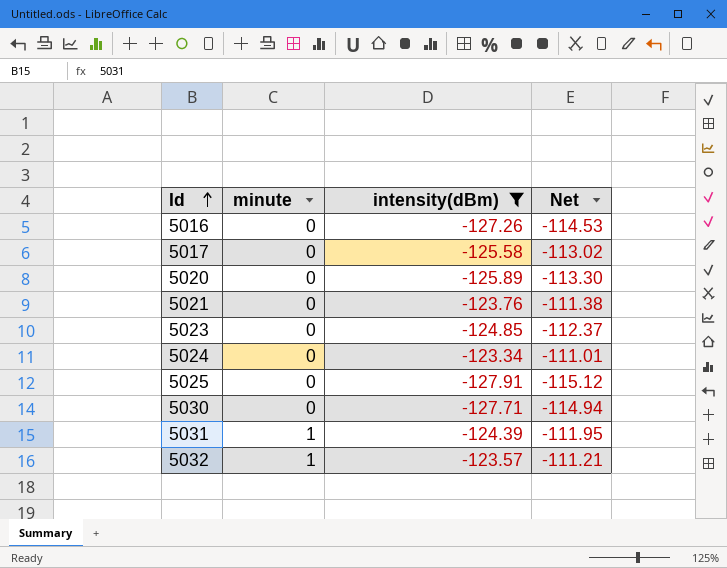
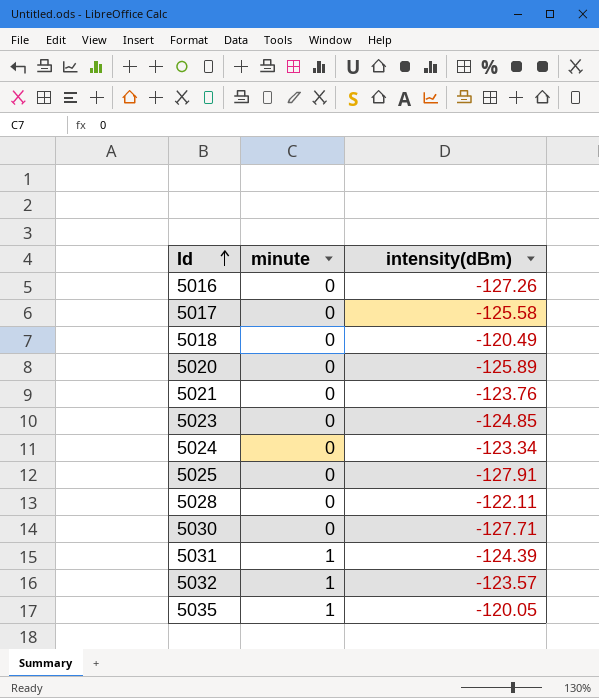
filter: intensity(dBm) <= -123.34 -> none
column Net | formula: [intensity(dBm)] * 0.9 -> none

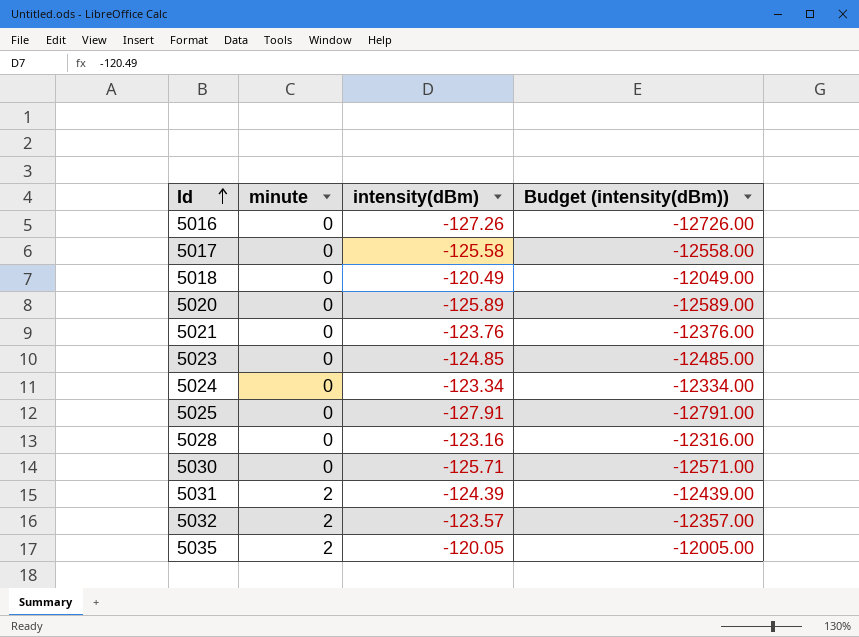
column Budget (intensity(dBm)) | formula: none -> [intensity(dBm)] * 100
5028 | intensity(dBm): -122.11 -> -123.16
5030 | intensity(dBm): -127.71 -> -125.71
5031 | minute: 1 -> 2
5032 | minute: 1 -> 2
5035 | minute: 1 -> 2

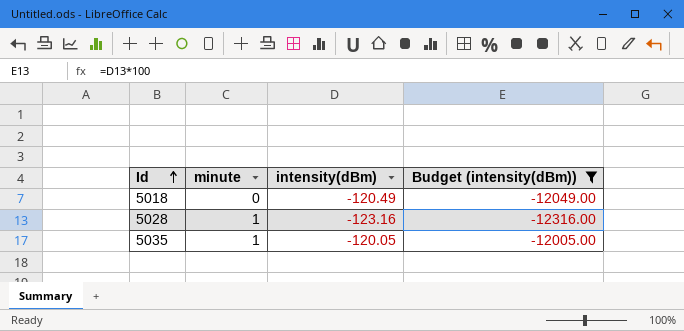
filter: none -> Budget (intensity(dBm)) >= -12316.00
5028 | minute: 0 -> 1
5035 | minute: 2 -> 1

